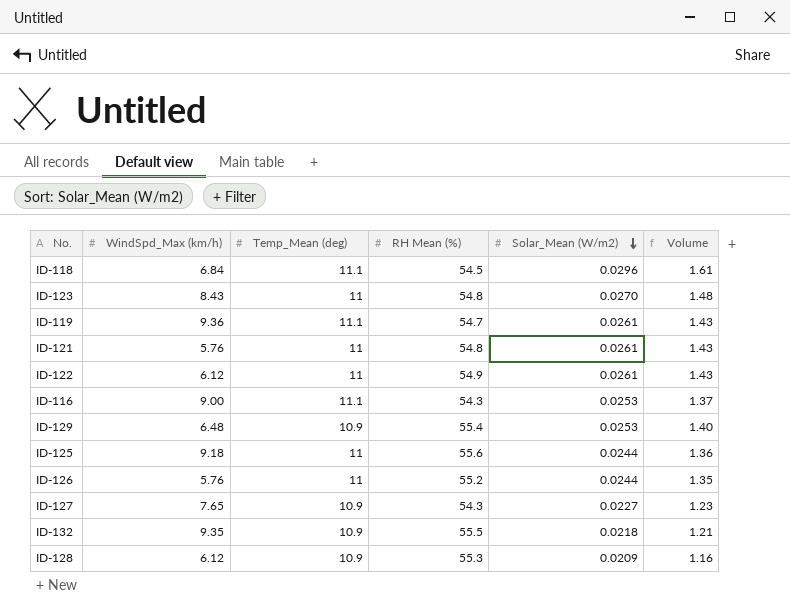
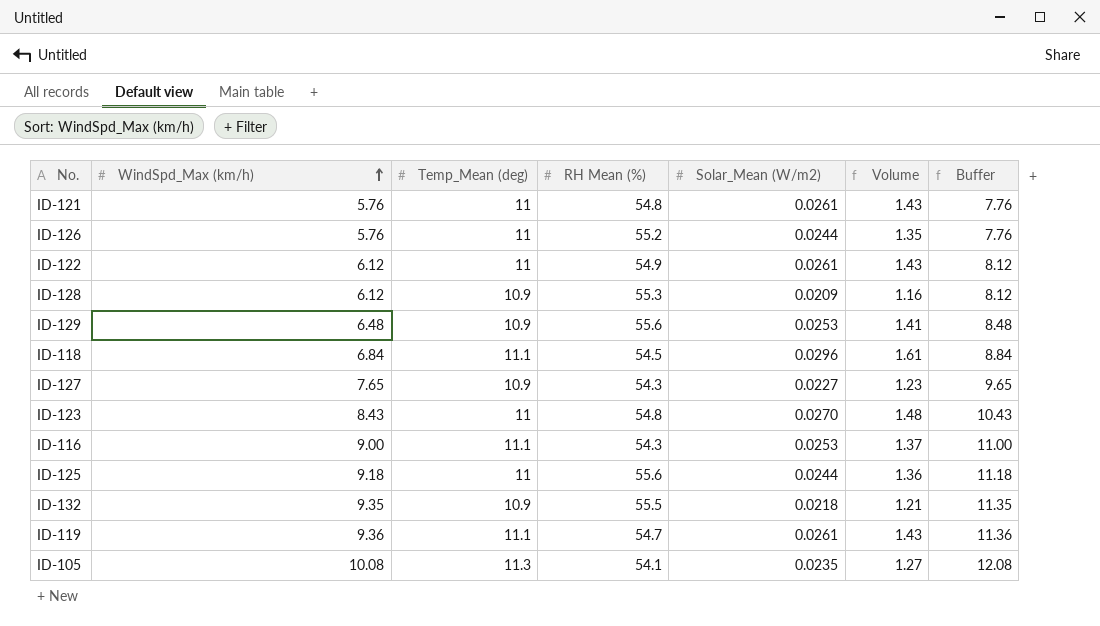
row order: Solar_Mean (W/m2) descending -> WindSpd_Max (km/h) ascending
column Buffer | formula: none -> [WindSpd_Max (km/h)] + 2
ID-129 | RH Mean (%): 55.4 -> 55.6
ID-129 | Volume: 1.40 -> 1.41
row ID-105: none -> 10.08 | 11.3 | 54.1 | 0.0235 | 1.27 | 12.08

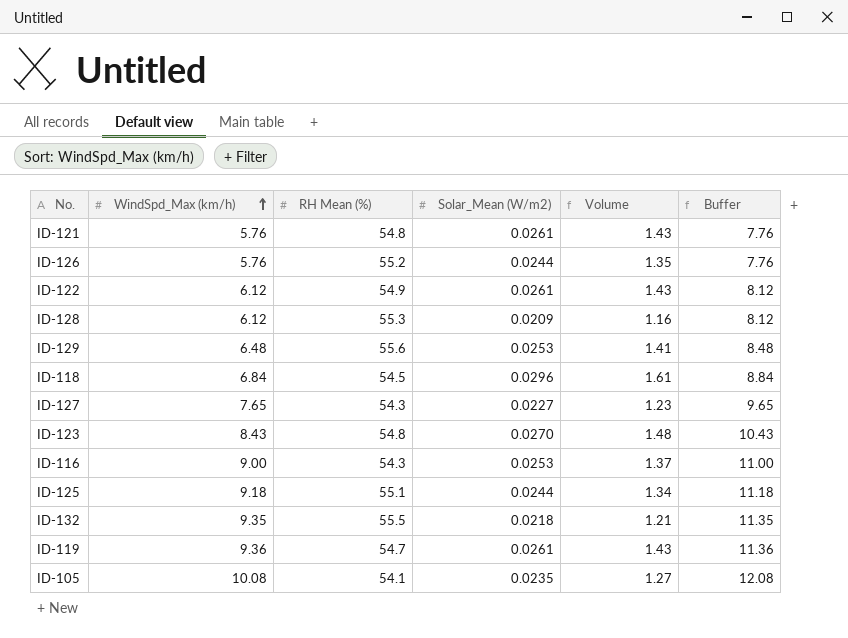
column Temp_Mean (deg) | position: 3 -> none
ID-125 | RH Mean (%): 55.6 -> 55.1
ID-125 | Volume: 1.36 -> 1.34

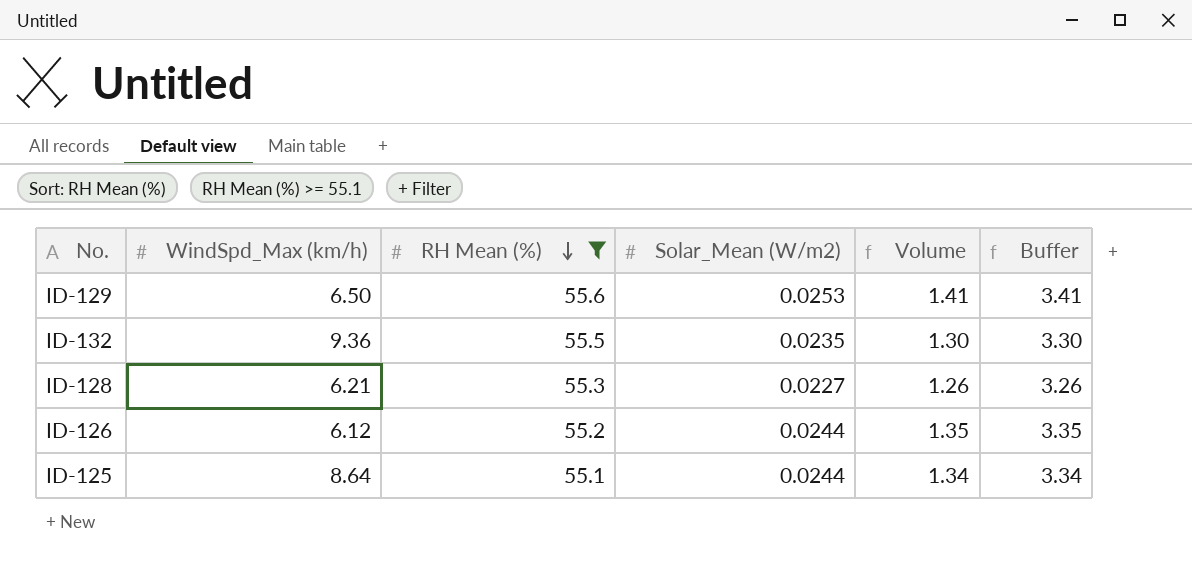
filter: none -> RH Mean (%) >= 55.1
row order: WindSpd_Max (km/h) ascending -> RH Mean (%) descending
column Buffer | formula: [WindSpd_Max (km/h)] + 2 -> [Volume] + 2
ID-129 | WindSpd_Max (km/h): 6.48 -> 6.50
ID-132 | WindSpd_Max (km/h): 9.35 -> 9.36
ID-132 | Solar_Mean (W/m2): 0.0218 -> 0.0235
ID-132 | Volume: 1.21 -> 1.30
ID-128 | WindSpd_Max (km/h): 6.12 -> 6.21
ID-128 | Solar_Mean (W/m2): 0.0209 -> 0.0227
ID-128 | Volume: 1.16 -> 1.26
ID-126 | WindSpd_Max (km/h): 5.76 -> 6.12
ID-125 | WindSpd_Max (km/h): 9.18 -> 8.64

